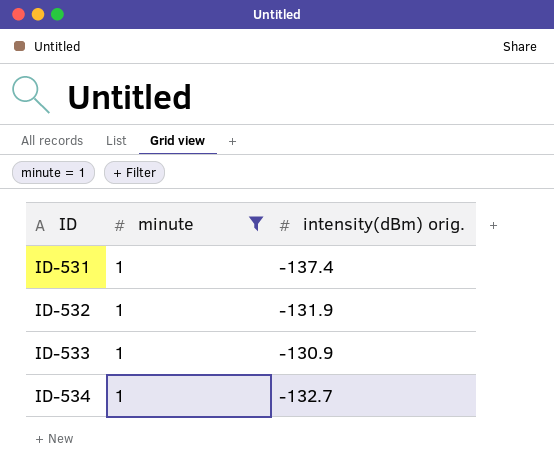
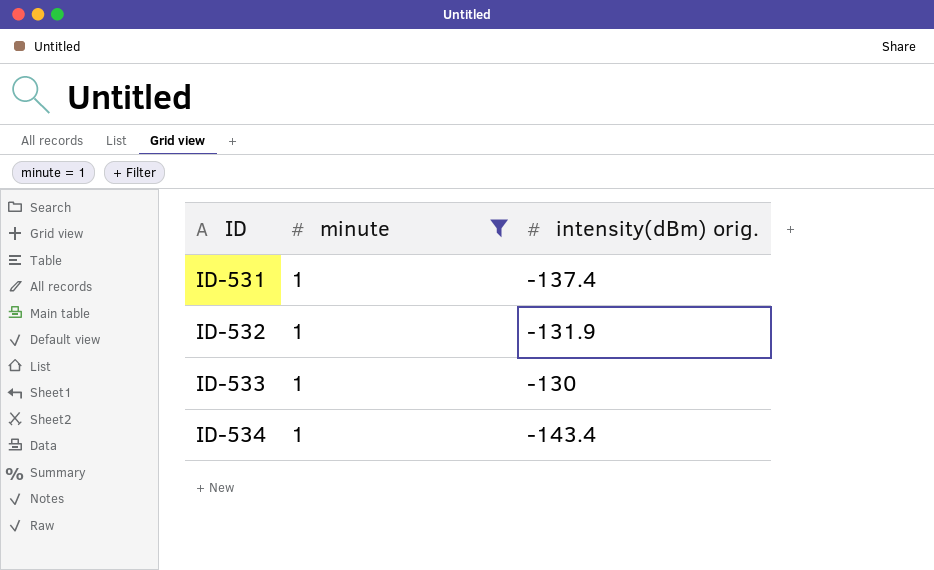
ID-533 | intensity(dBm) orig.: -130.9 -> -130
ID-534 | intensity(dBm) orig.: -132.7 -> -143.4

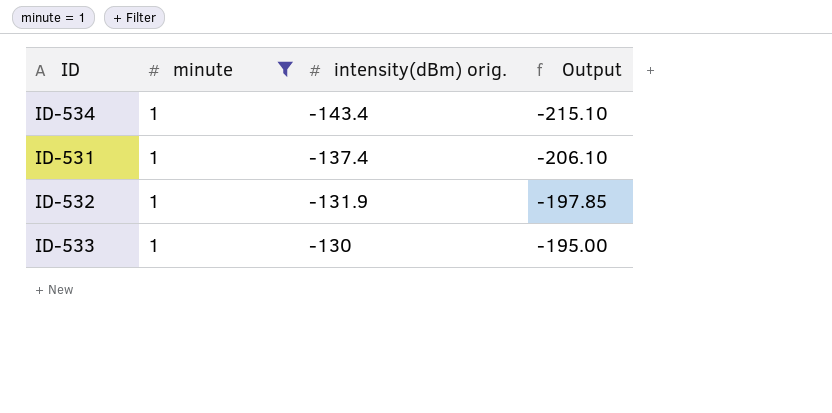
row order: ID ascending -> intensity(dBm) orig. ascending
column Output | formula: none -> [intensity(dBm) orig.] * 1.5

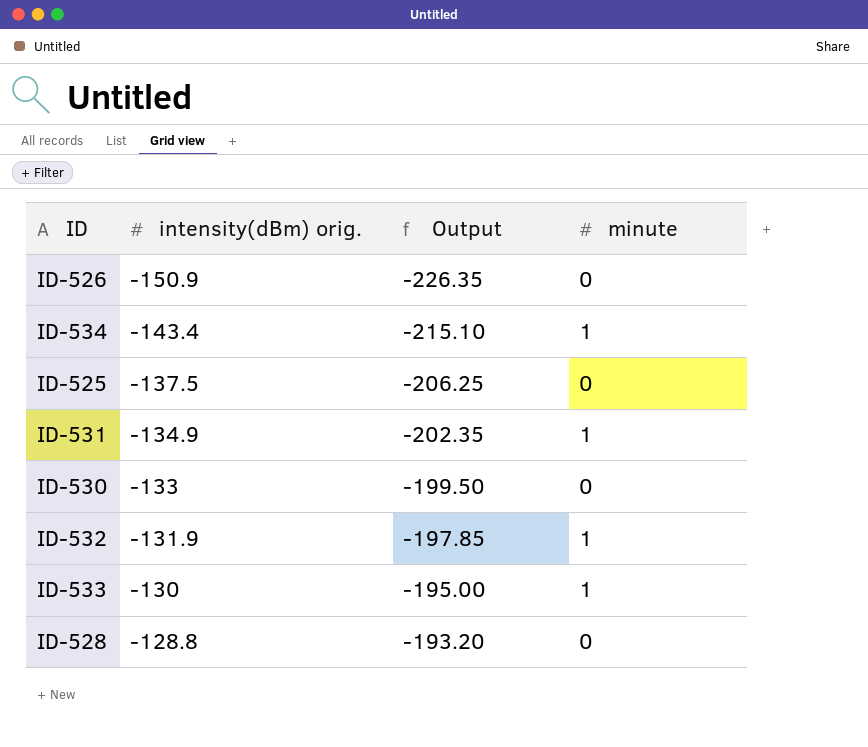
filter: minute = 1 -> none
column minute | position: 2 -> 4
ID-531 | intensity(dBm) orig.: -137.4 -> -134.9
ID-531 | Output: -206.10 -> -202.35

